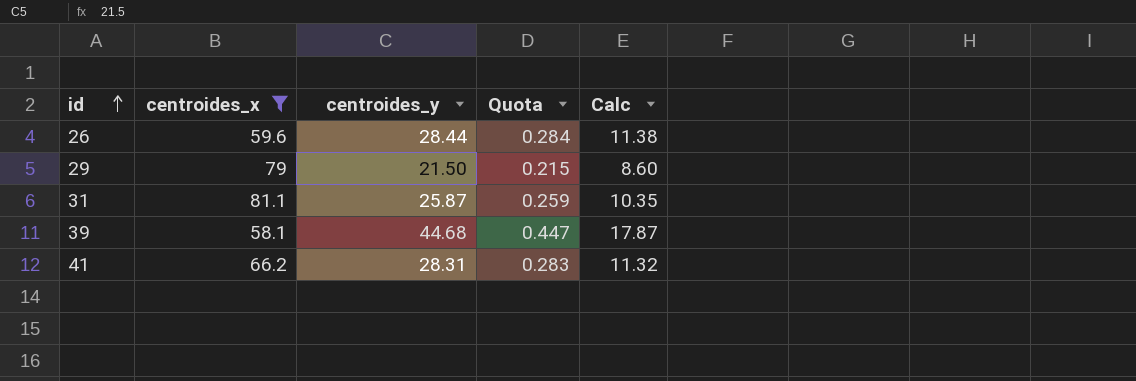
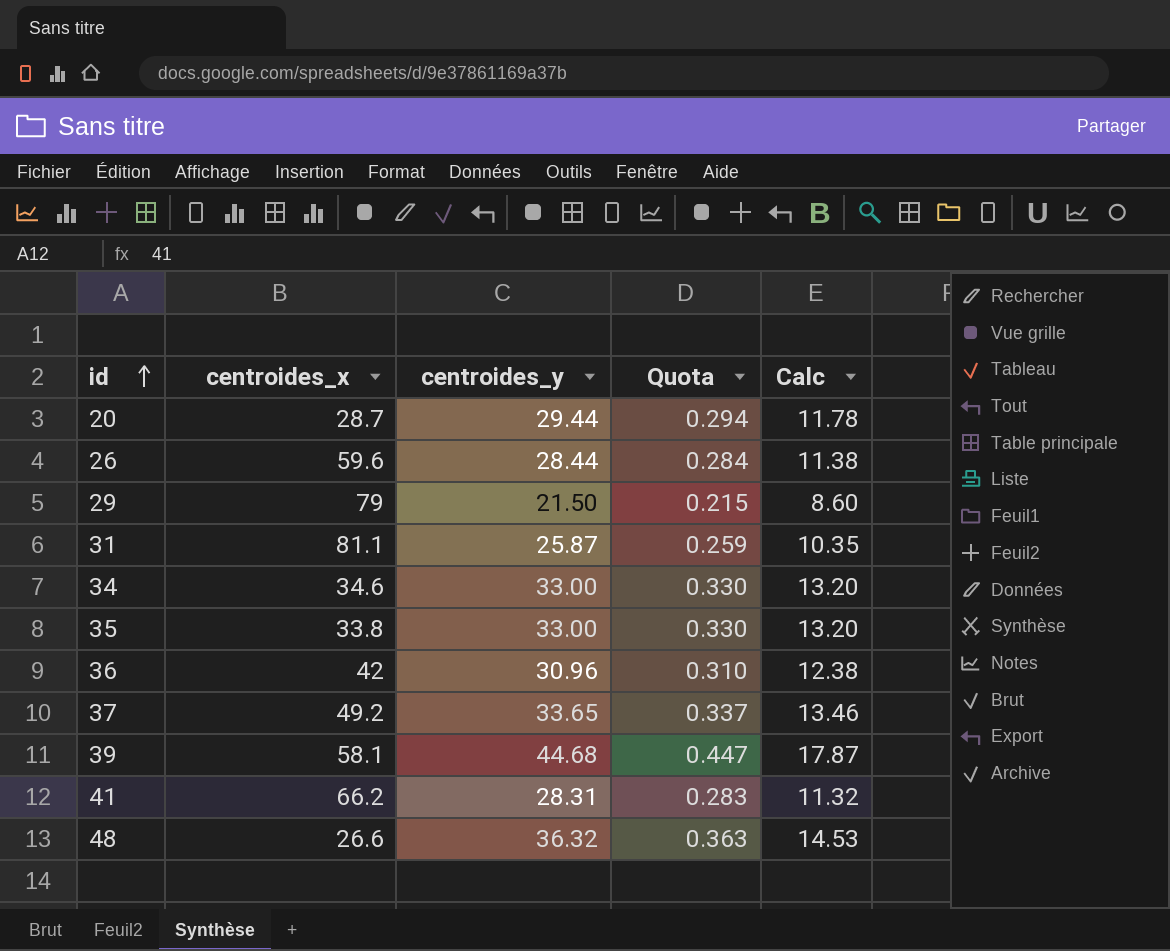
filter: centroides_x >= 58.1 -> none

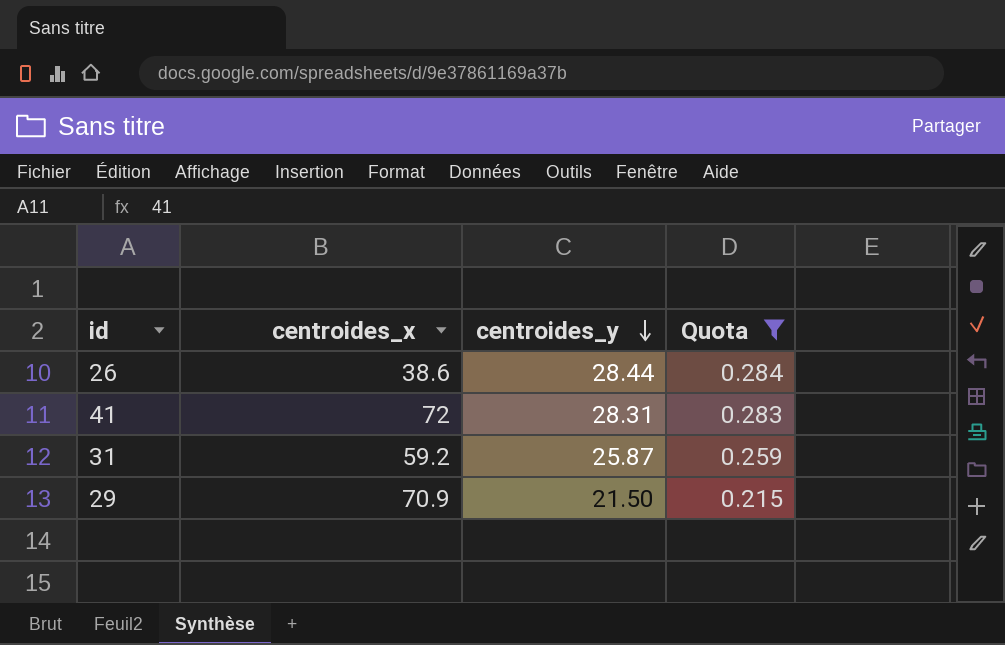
filter: none -> Quota <= 0.284
row order: id ascending -> centroides_y descending
column Calc | formula: [centroides_y] * 0.4 -> none
26 | centroides_x: 59.6 -> 38.6
41 | centroides_x: 66.2 -> 72
31 | centroides_x: 81.1 -> 59.2
29 | centroides_x: 79 -> 70.9

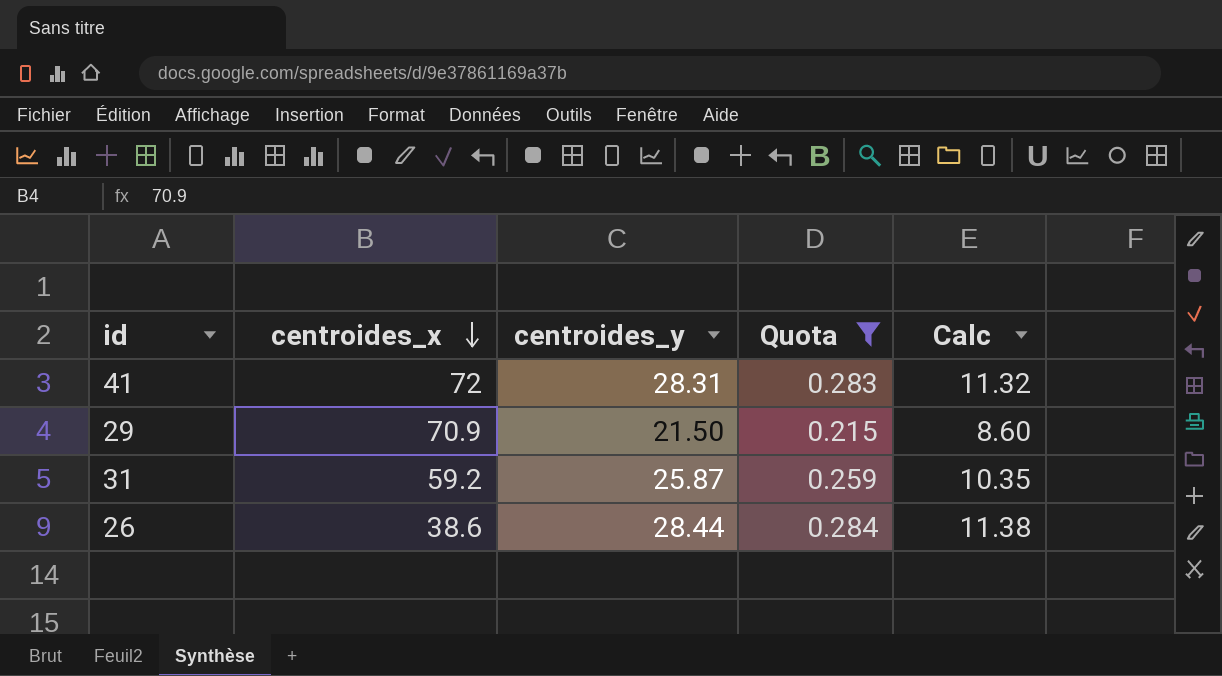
row order: centroides_y descending -> centroides_x descending
column Calc | formula: none -> [centroides_y] * 0.4

